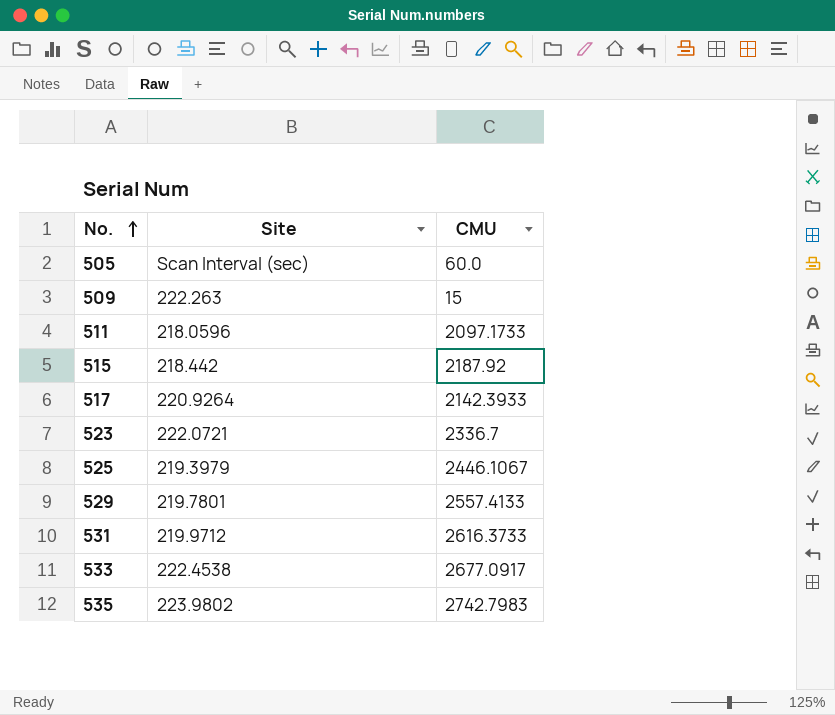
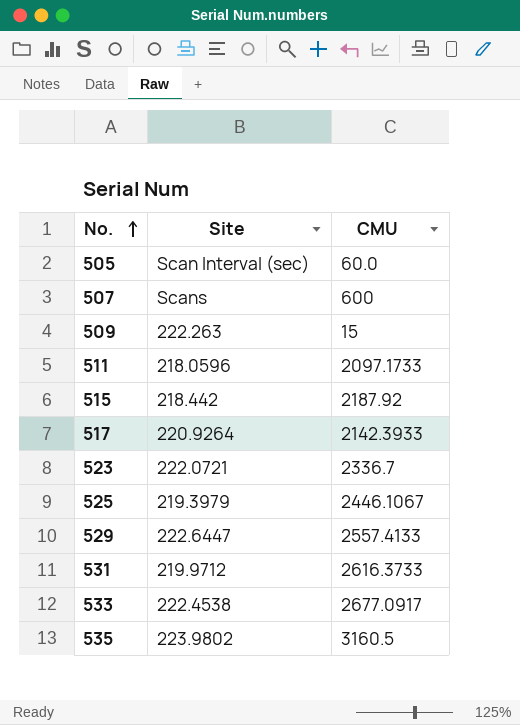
row 507: none -> Scans | 600
529 | Site: 219.7801 -> 222.6447
535 | CMU: 2742.7983 -> 3160.5

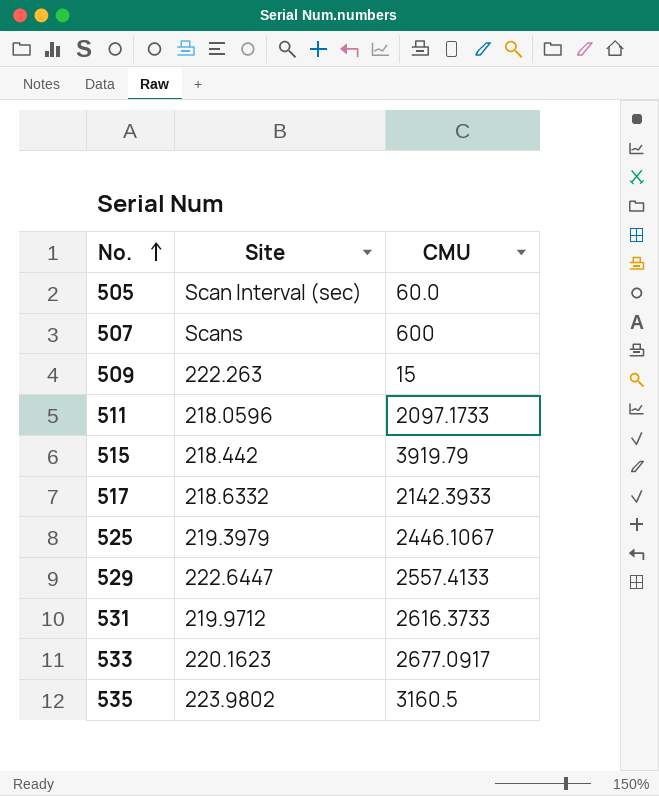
row 523: 222.0721 | 2336.7 -> none
515 | CMU: 2187.92 -> 3919.79
517 | Site: 220.9264 -> 218.6332
533 | Site: 222.4538 -> 220.1623

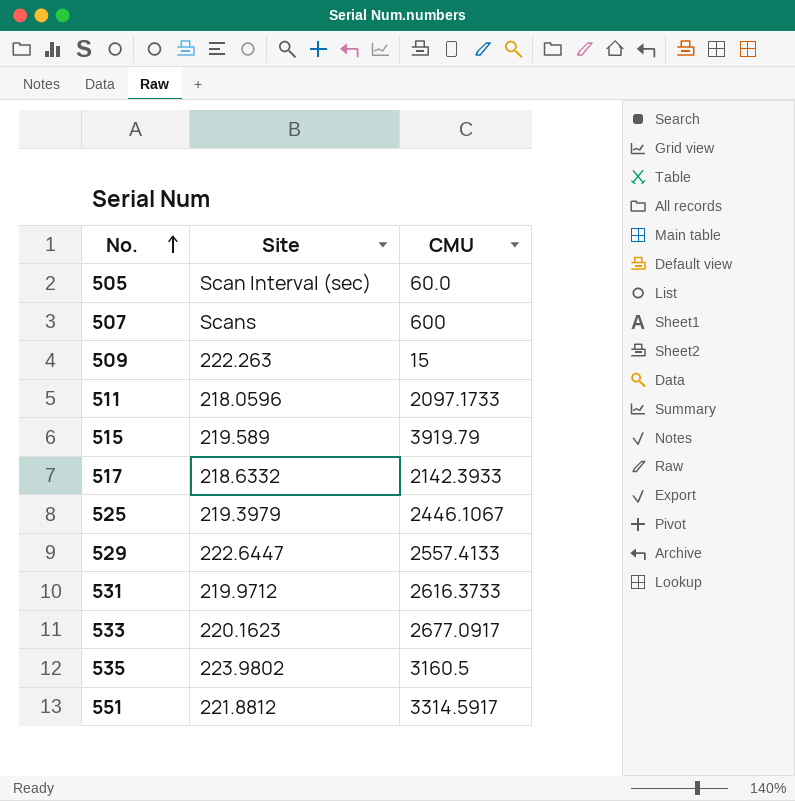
515 | Site: 218.442 -> 219.589
row 551: none -> 221.8812 | 3314.5917

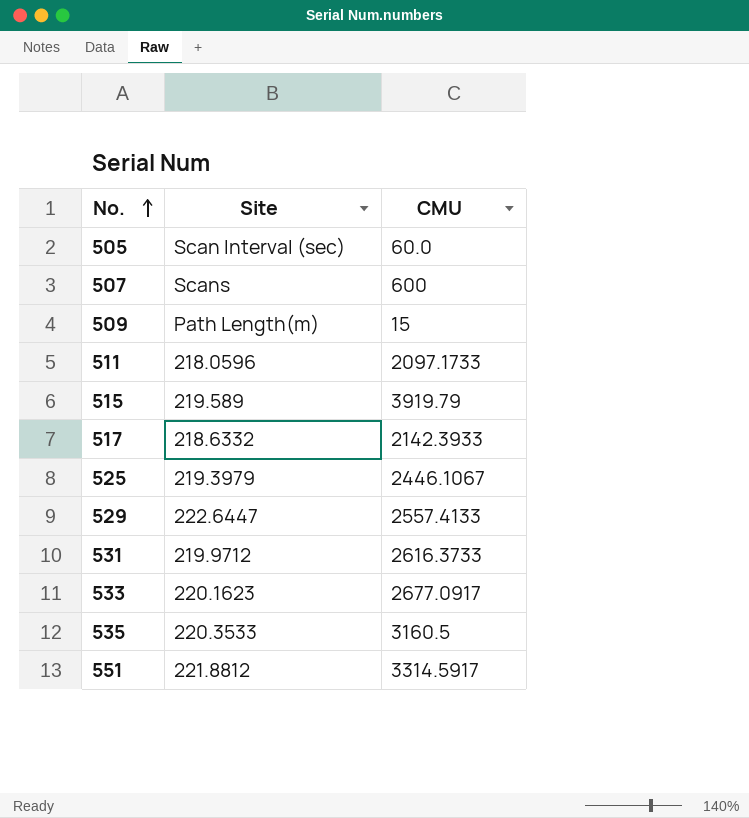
509 | Site: 222.263 -> Path Length(m)
535 | Site: 223.9802 -> 220.3533

